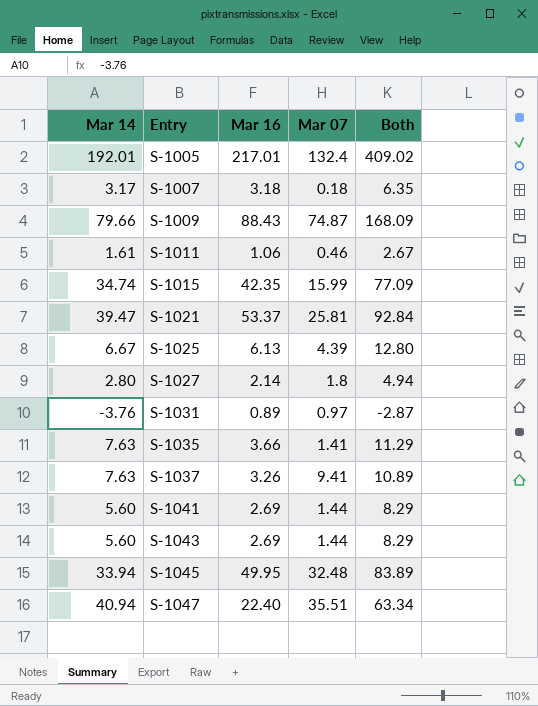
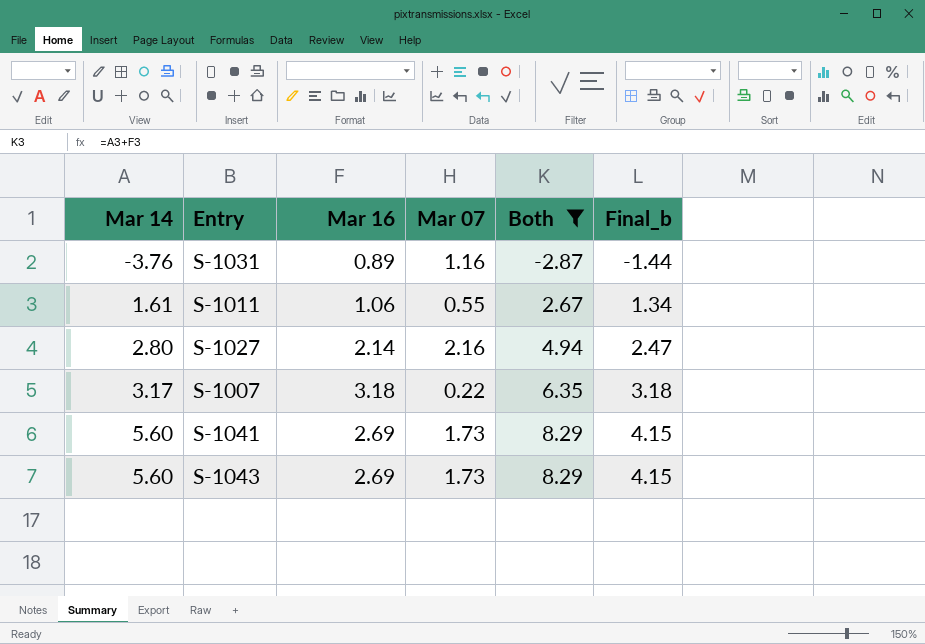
filter: none -> Both <= 8.29
row order: Entry ascending -> Mar 14 ascending
column Final_b | formula: none -> [Both] * 0.5
S-1031 | Mar 07: 0.97 -> 1.16
S-1011 | Mar 07: 0.46 -> 0.55
S-1027 | Mar 07: 1.8 -> 2.16
S-1007 | Mar 07: 0.18 -> 0.22
S-1041 | Mar 07: 1.44 -> 1.73
S-1043 | Mar 07: 1.44 -> 1.73

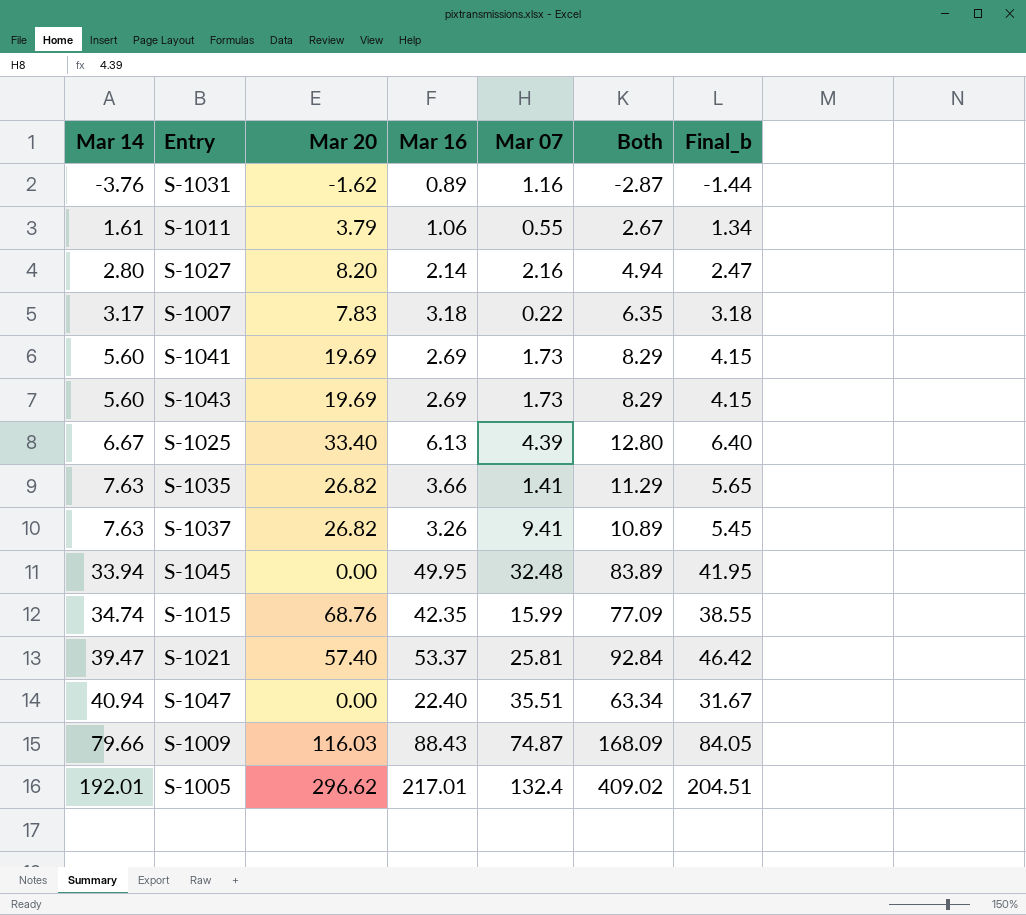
filter: Both <= 8.29 -> none
column Mar 20 | position: none -> 3

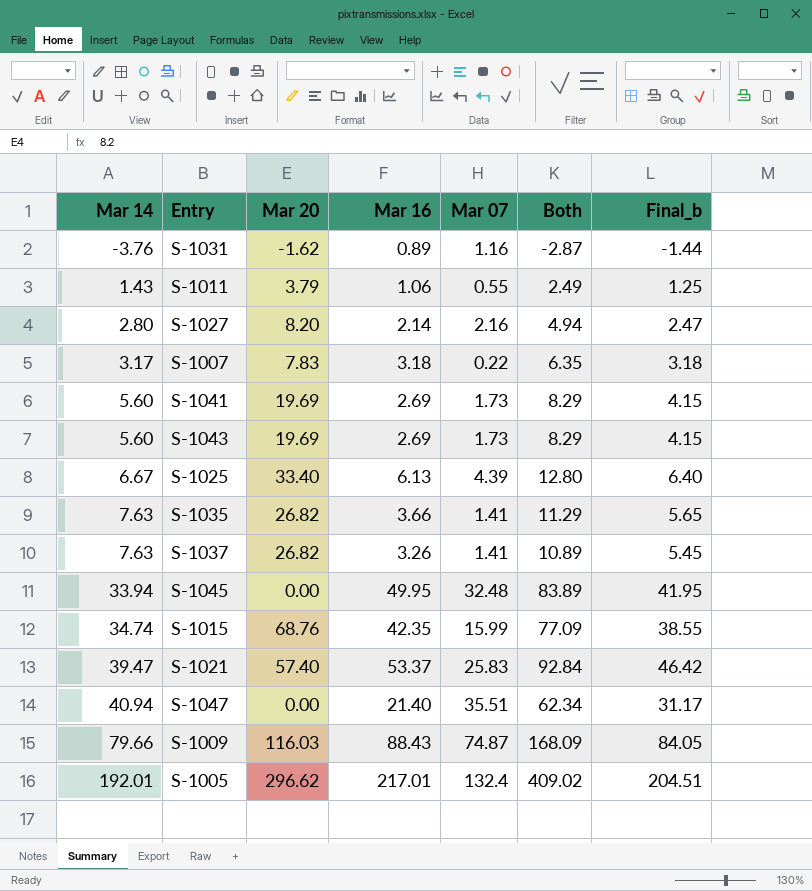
S-1011 | Mar 14: 1.61 -> 1.43
S-1011 | Both: 2.67 -> 2.49
S-1011 | Final_b: 1.34 -> 1.25
S-1037 | Mar 07: 9.41 -> 1.41
S-1021 | Mar 07: 25.81 -> 25.83
S-1047 | Mar 16: 22.40 -> 21.40
S-1047 | Both: 63.34 -> 62.34
S-1047 | Final_b: 31.67 -> 31.17

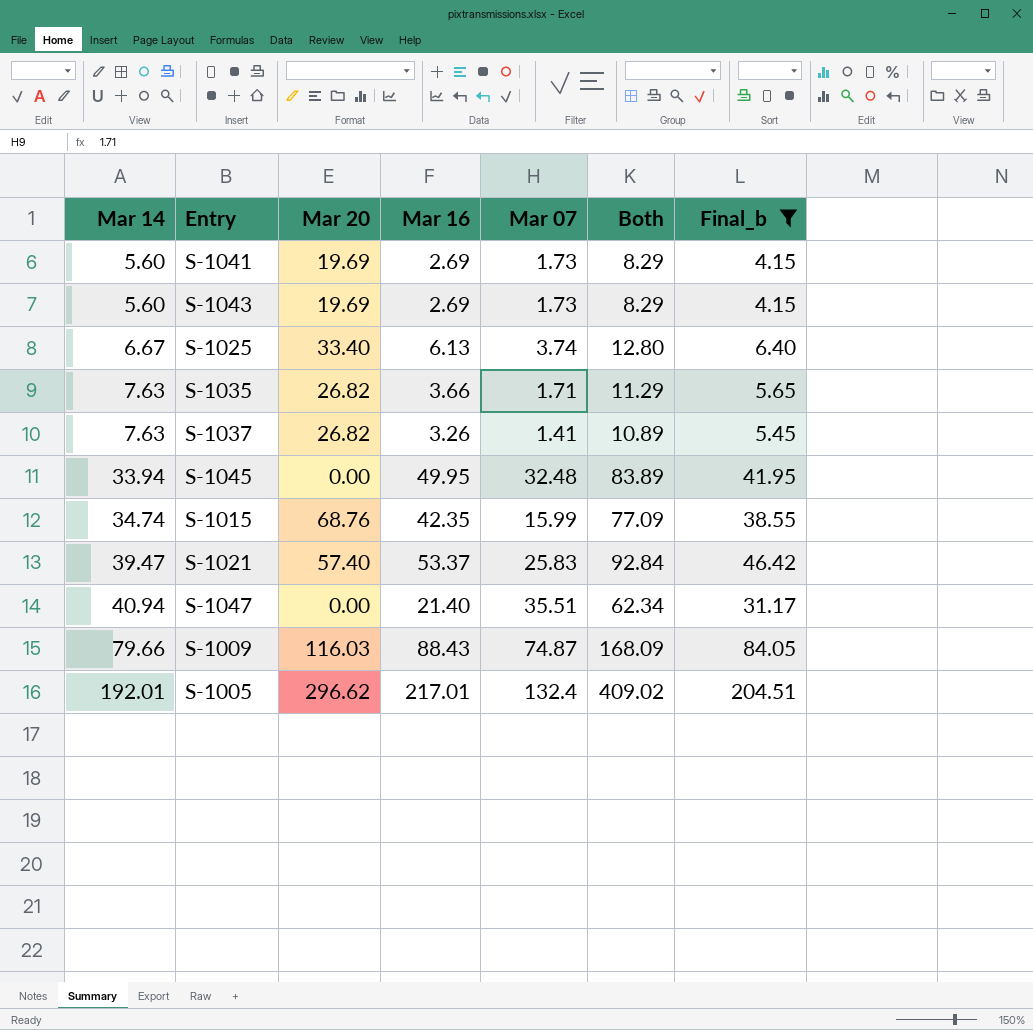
filter: none -> Final_b >= 4.15
S-1025 | Mar 07: 4.39 -> 3.74
S-1035 | Mar 07: 1.41 -> 1.71

